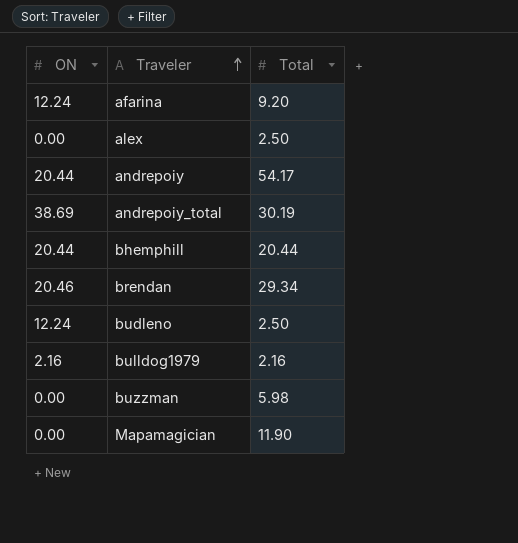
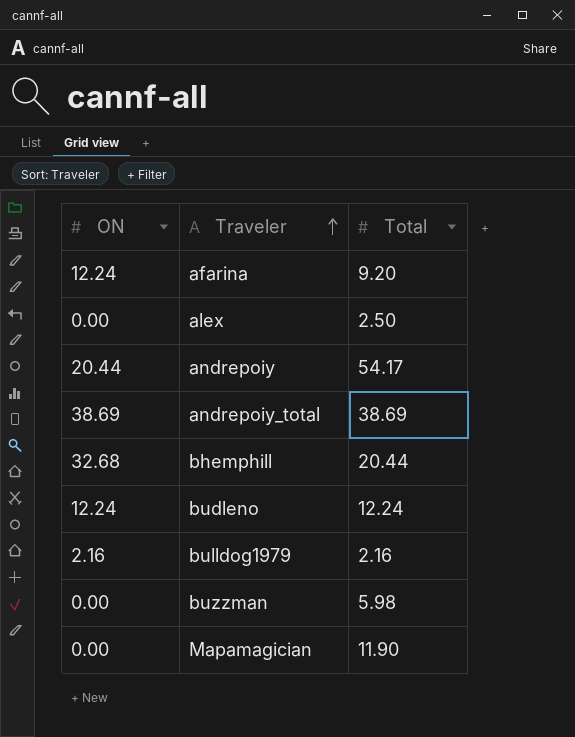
row brendan: 20.46 | 29.34 -> none
andrepoiy_total | Total: 30.19 -> 38.69
bhemphill | ON: 20.44 -> 32.68
budleno | Total: 2.50 -> 12.24

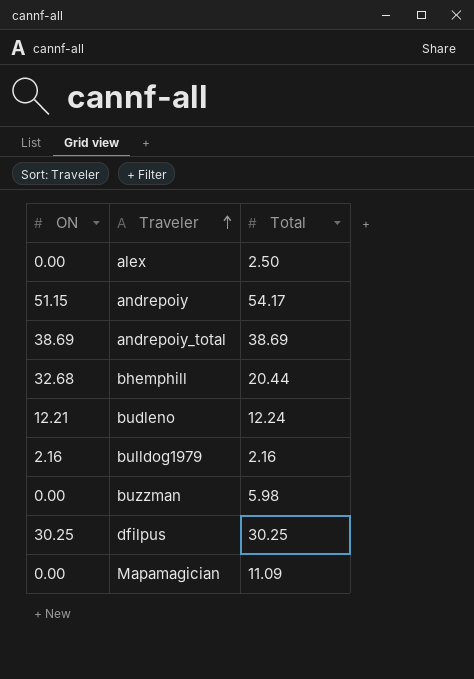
row afarina: 12.24 | 9.20 -> none
andrepoiy | ON: 20.44 -> 51.15
budleno | ON: 12.24 -> 12.21
row dfilpus: none -> 30.25 | 30.25
Mapamagician | Total: 11.90 -> 11.09

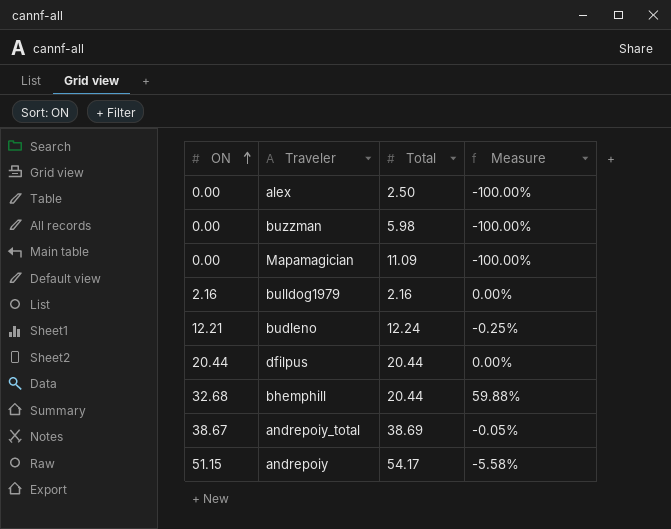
row order: Traveler ascending -> ON ascending
column Measure | formula: none -> ([ON] - [Total]) / [Total]
dfilpus | ON: 30.25 -> 20.44
dfilpus | Total: 30.25 -> 20.44
andrepoiy_total | ON: 38.69 -> 38.67

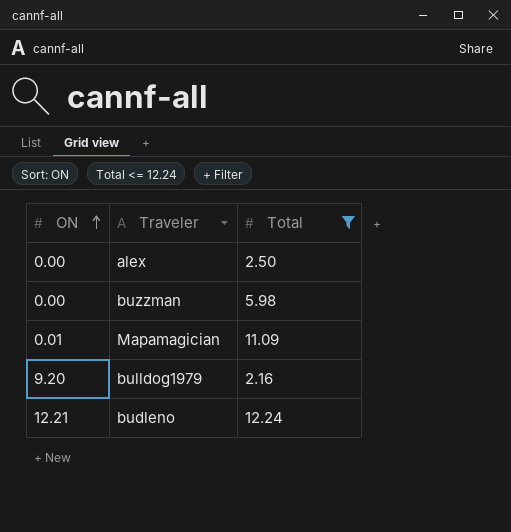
filter: none -> Total <= 12.24
column Measure | formula: ([ON] - [Total]) / [Total] -> none
Mapamagician | ON: 0.00 -> 0.01
bulldog1979 | ON: 2.16 -> 9.20

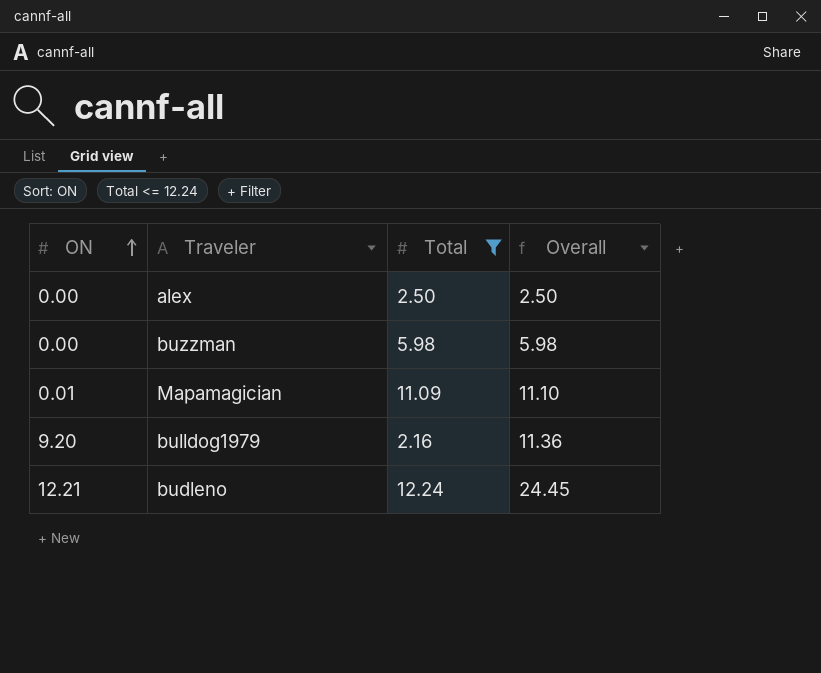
column Overall | formula: none -> [ON] + [Total]

